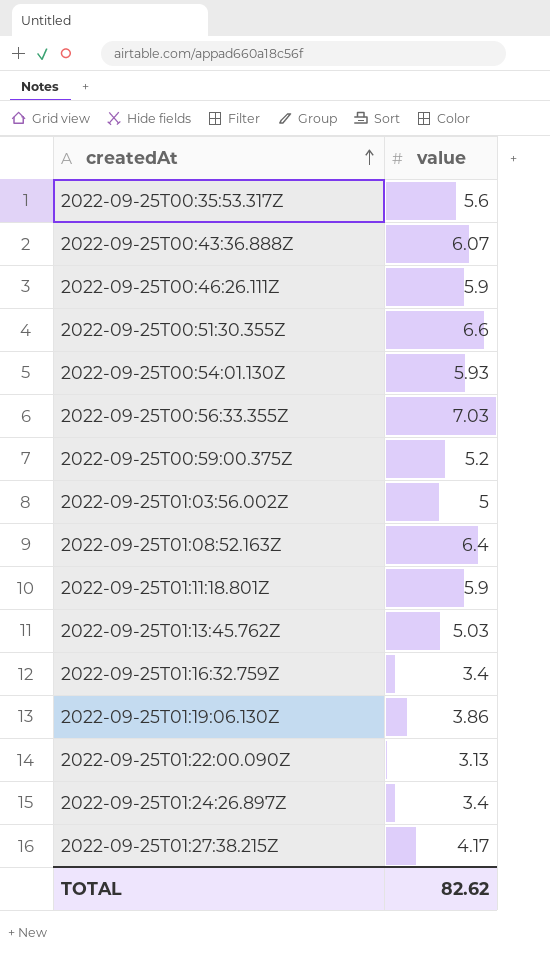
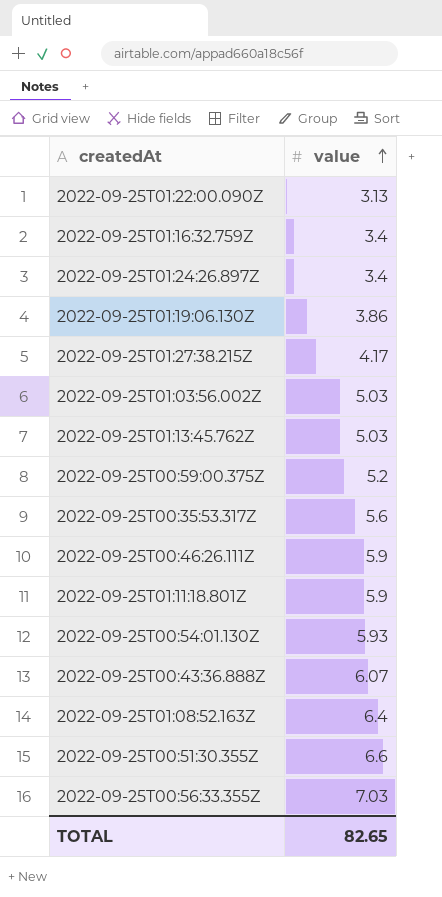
row order: createdAt ascending -> value ascending
2022-09-25T01:03:56.002Z | value: 5 -> 5.03
TOTAL | value: 82.62 -> 82.65

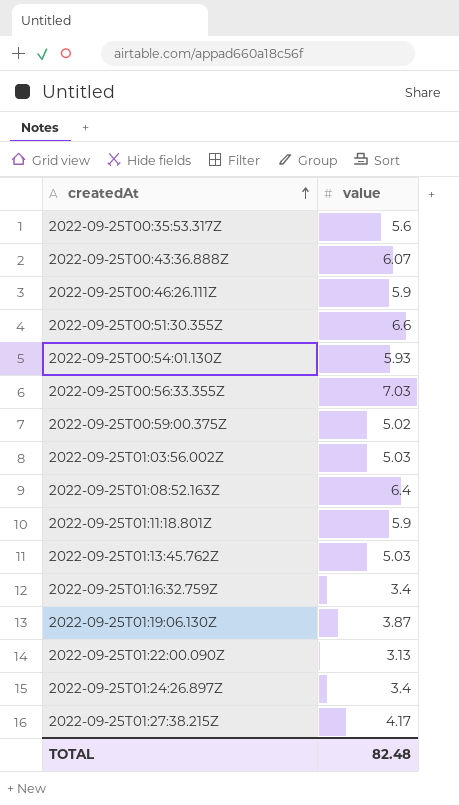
row order: value ascending -> createdAt ascending
2022-09-25T00:59:00.375Z | value: 5.2 -> 5.02
2022-09-25T01:19:06.130Z | value: 3.86 -> 3.87
TOTAL | value: 82.65 -> 82.48

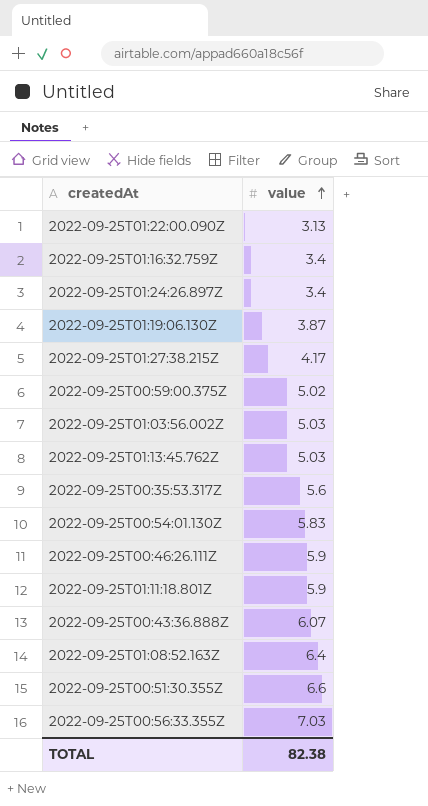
row order: createdAt ascending -> value ascending
2022-09-25T00:54:01.130Z | value: 5.93 -> 5.83
TOTAL | value: 82.48 -> 82.38

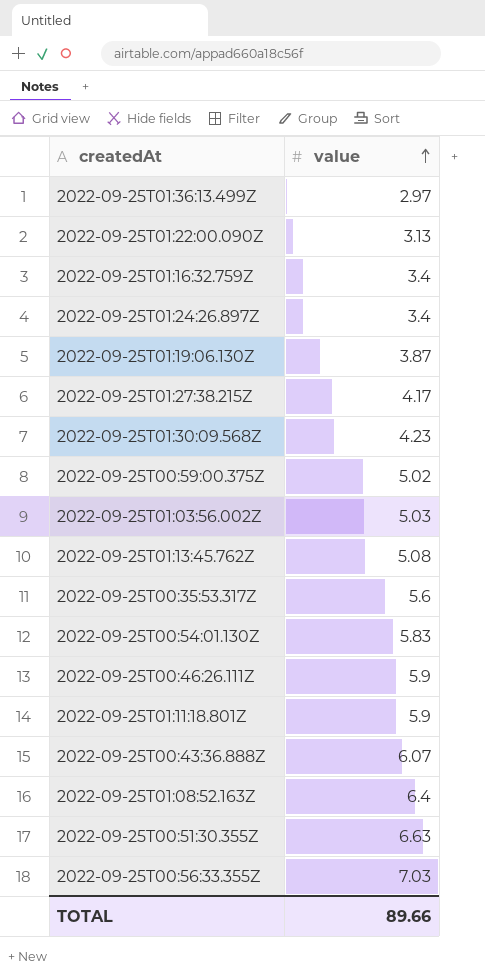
row 2022-09-25T01:36:13.499Z: none -> 2.97
row 2022-09-25T01:30:09.568Z: none -> 4.23
2022-09-25T01:13:45.762Z | value: 5.03 -> 5.08
2022-09-25T00:51:30.355Z | value: 6.6 -> 6.63
TOTAL | value: 82.38 -> 89.66

